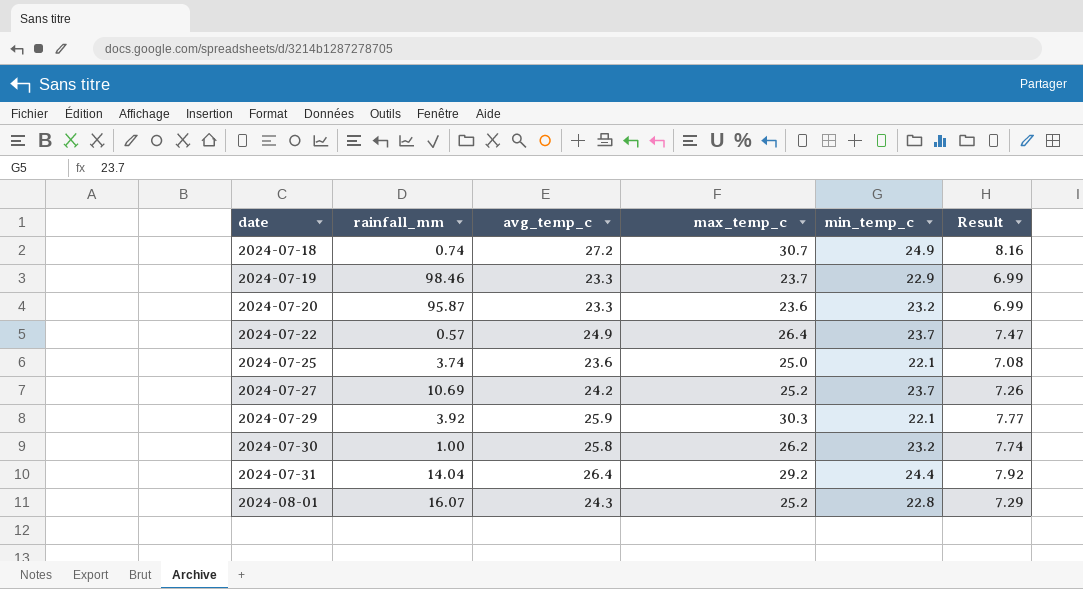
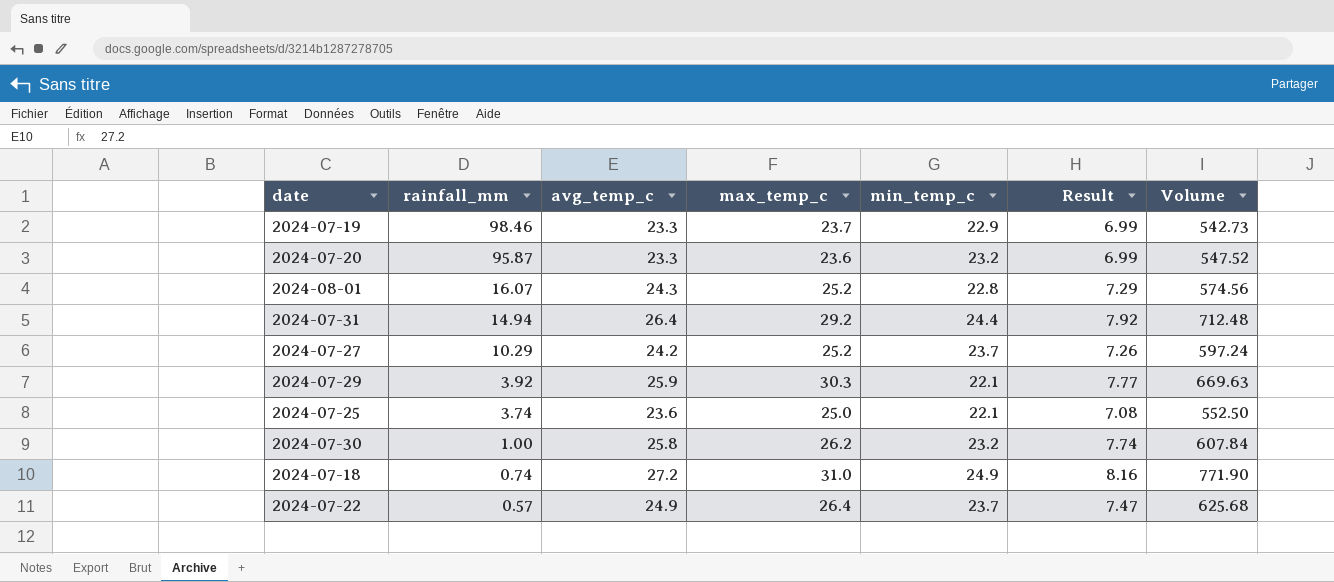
row order: date ascending -> rainfall_mm descending
column Volume | formula: none -> [max_temp_c] * [min_temp_c]
2024-07-31 | rainfall_mm: 14.04 -> 14.94
2024-07-27 | rainfall_mm: 10.69 -> 10.29
2024-07-18 | max_temp_c: 30.7 -> 31.0

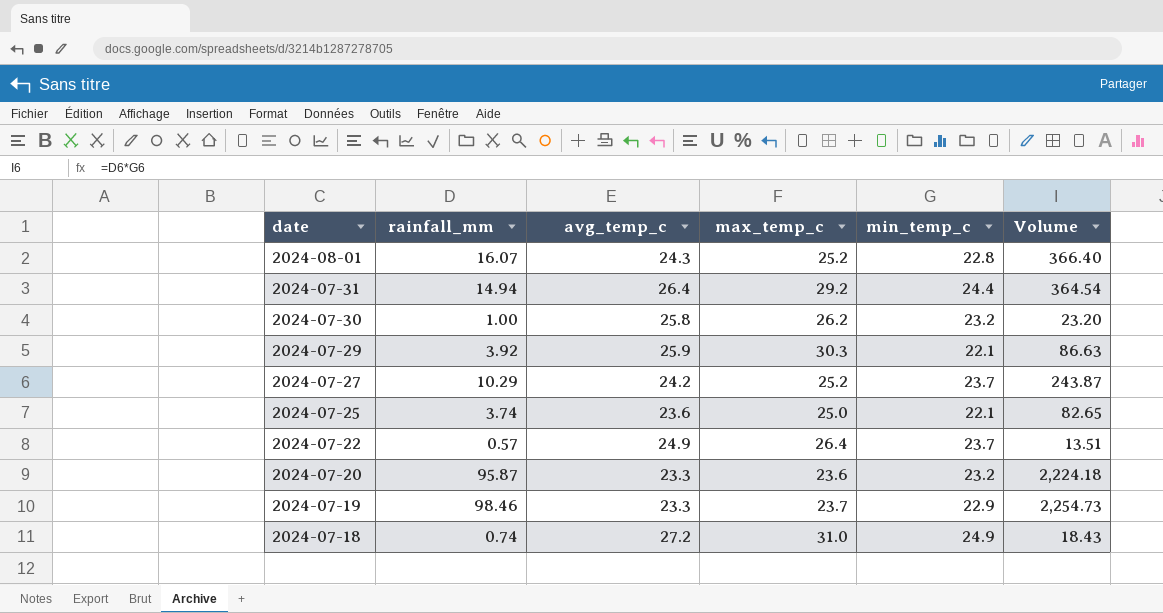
row order: rainfall_mm descending -> date descending
column Result | formula: [avg_temp_c] * 0.3 -> none
column Volume | formula: [max_temp_c] * [min_temp_c] -> [rainfall_mm] * [min_temp_c]

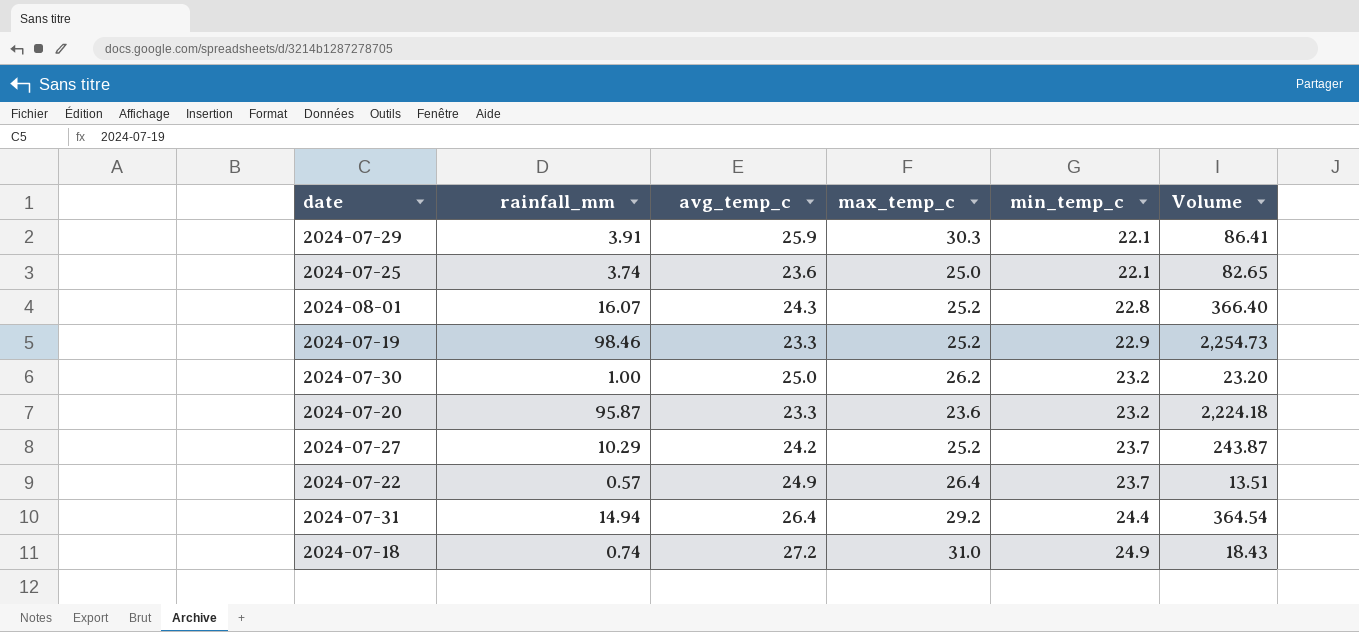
row order: date descending -> min_temp_c ascending
2024-07-29 | rainfall_mm: 3.92 -> 3.91
2024-07-29 | Volume: 86.63 -> 86.41
2024-07-19 | max_temp_c: 23.7 -> 25.2
2024-07-30 | avg_temp_c: 25.8 -> 25.0

